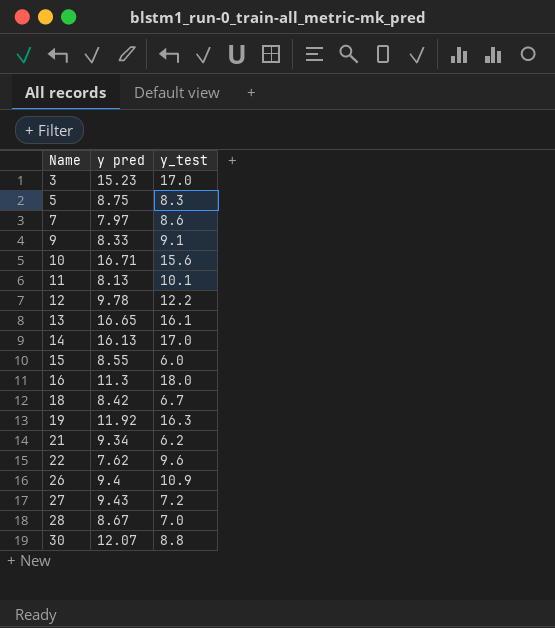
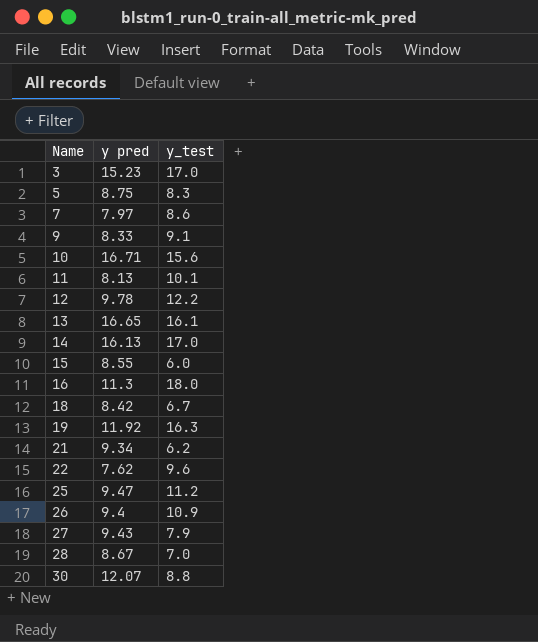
row 25: none -> 9.47 | 11.2
27 | y_test: 7.2 -> 7.9

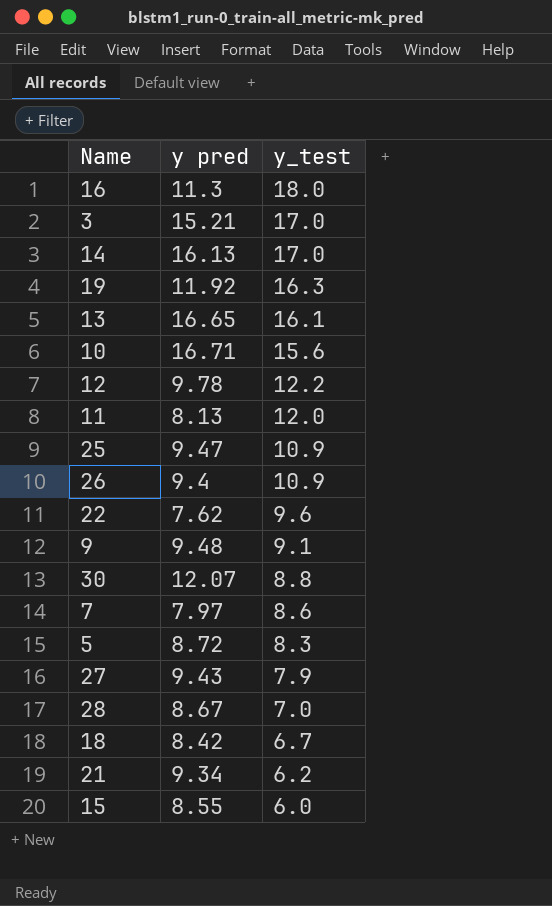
row order: Name ascending -> y_test descending
3 | y pred: 15.23 -> 15.21
11 | y_test: 10.1 -> 12.0
25 | y_test: 11.2 -> 10.9
9 | y pred: 8.33 -> 9.48
5 | y pred: 8.75 -> 8.72

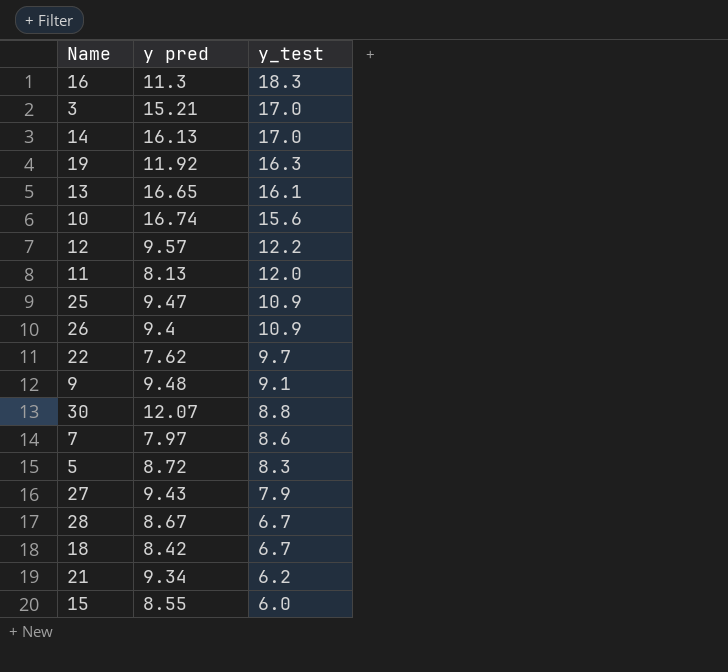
16 | y_test: 18.0 -> 18.3
10 | y pred: 16.71 -> 16.74
12 | y pred: 9.78 -> 9.57
22 | y_test: 9.6 -> 9.7
28 | y_test: 7.0 -> 6.7

